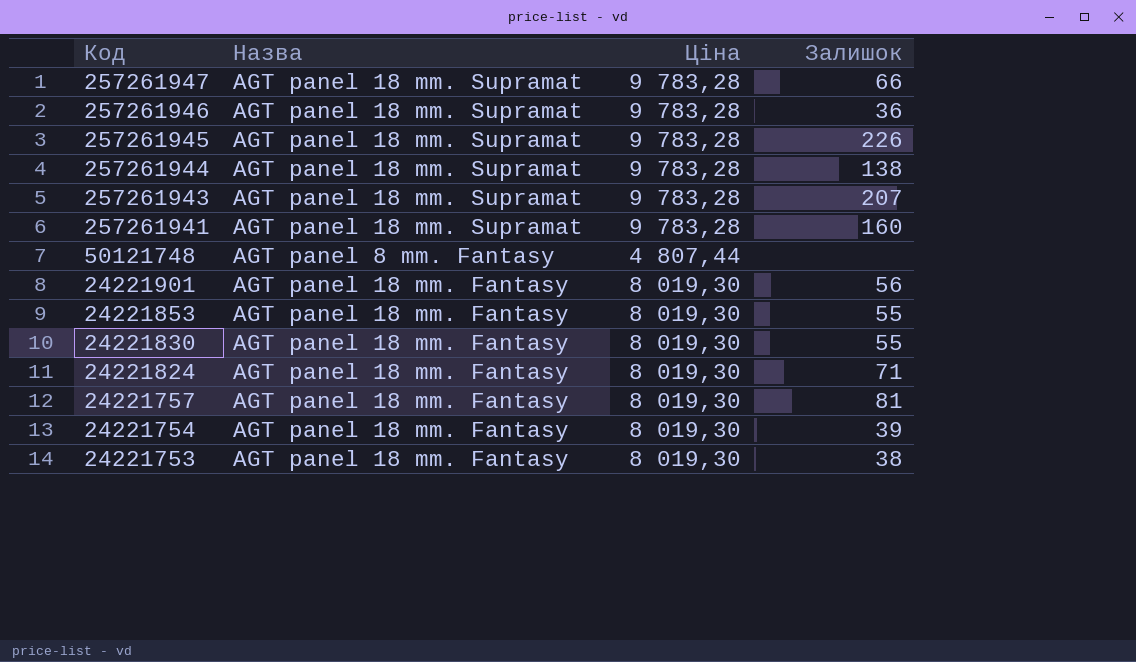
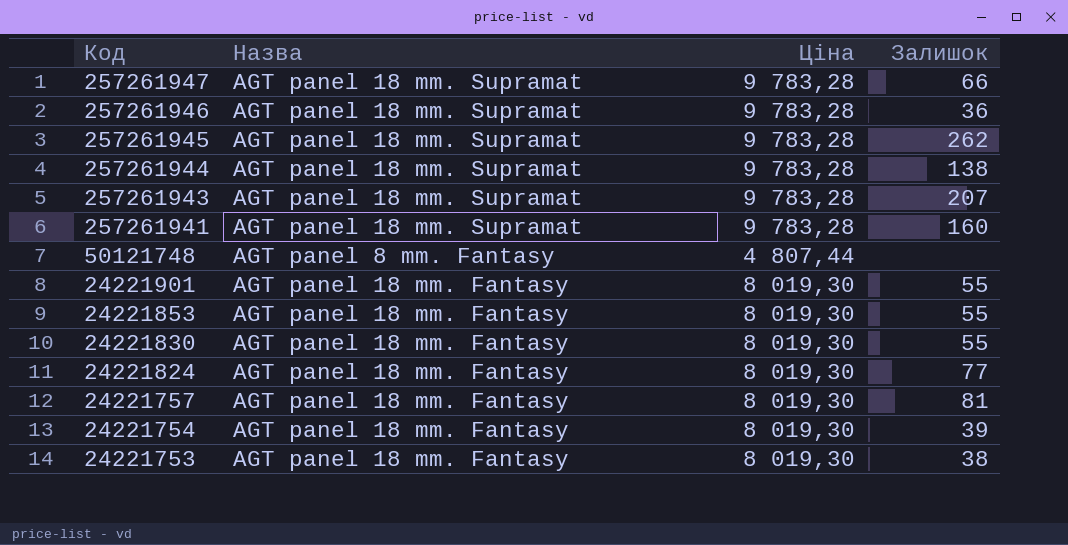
257261945 | Залишок: 226 -> 262
24221901 | Залишок: 56 -> 55
24221824 | Залишок: 71 -> 77

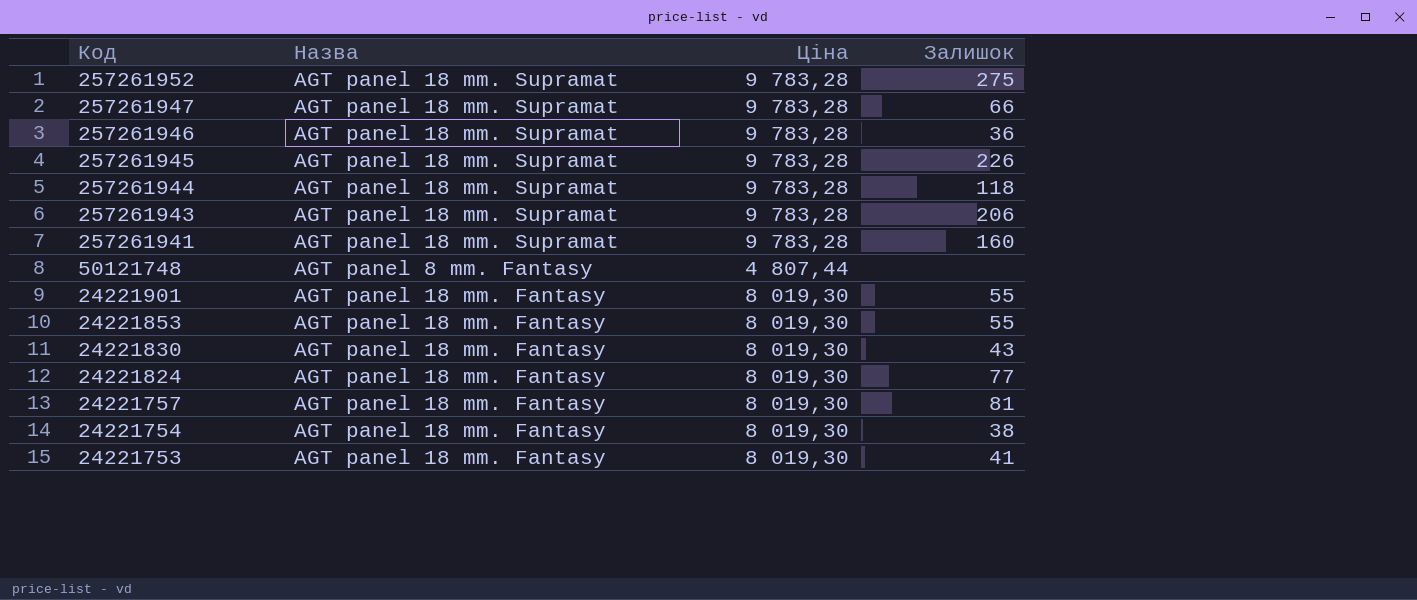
row 257261952: none -> AGT panel 18 mm. Supramat | 9 783,28 | 275
257261945 | Залишок: 262 -> 226
257261944 | Залишок: 138 -> 118
257261943 | Залишок: 207 -> 206
24221830 | Залишок: 55 -> 43
24221754 | Залишок: 39 -> 38
24221753 | Залишок: 38 -> 41

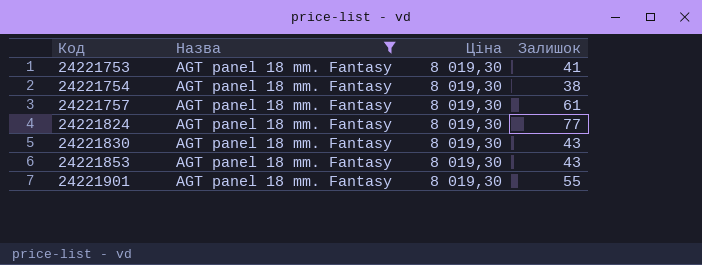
filter: none -> Назва = AGT panel 18 mm. Fantasy
row order: Код descending -> Код ascending
24221757 | Залишок: 81 -> 61
24221853 | Залишок: 55 -> 43

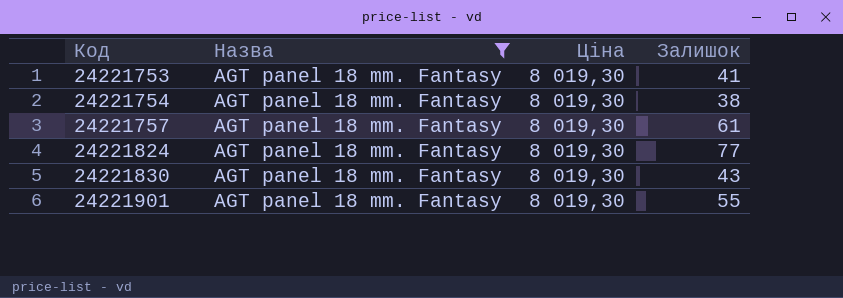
row 24221853: AGT panel 18 mm. Fantasy | 8 019,30 | 43 -> none

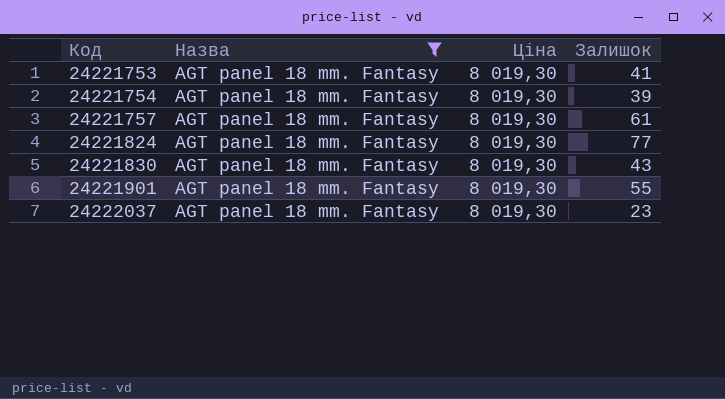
24221754 | Залишок: 38 -> 39
row 24222037: none -> AGT panel 18 mm. Fantasy | 8 019,30 | 23

